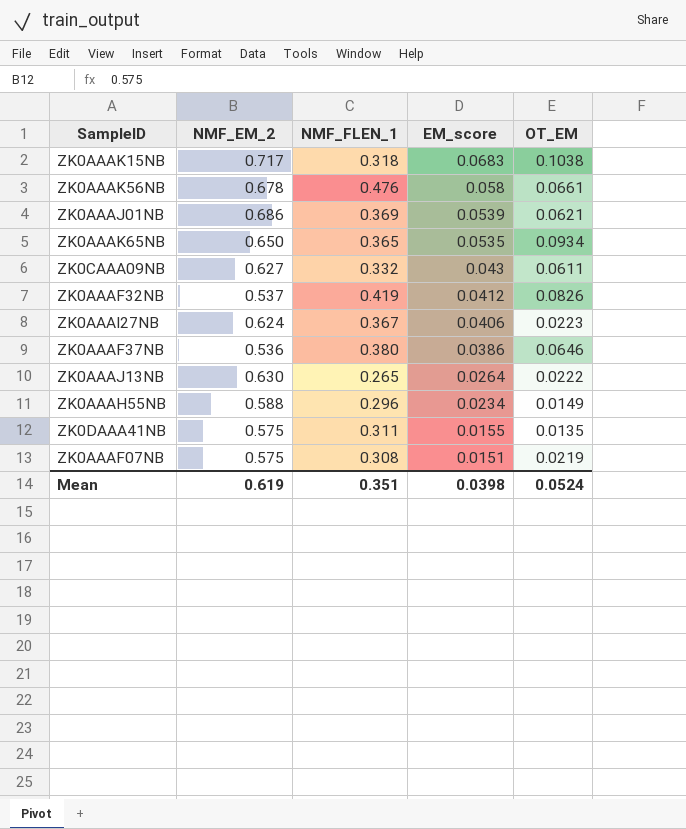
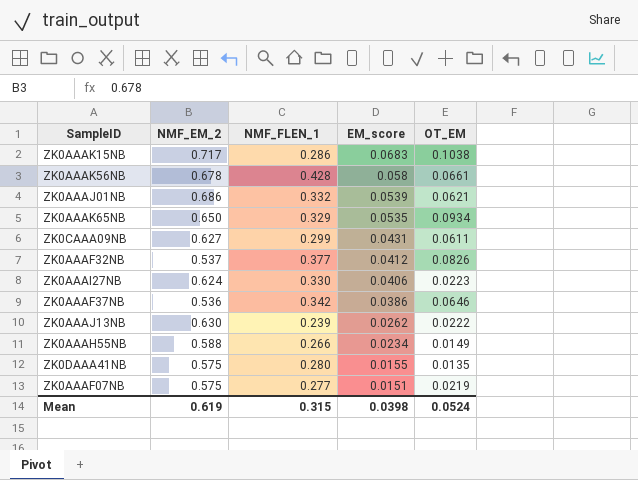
ZK0AAAK15NB | NMF_FLEN_1: 0.318 -> 0.286
ZK0AAAK56NB | NMF_FLEN_1: 0.476 -> 0.428
ZK0AAAJ01NB | NMF_FLEN_1: 0.369 -> 0.332
ZK0AAAK65NB | NMF_FLEN_1: 0.365 -> 0.329
ZK0CAAA09NB | NMF_FLEN_1: 0.332 -> 0.299
ZK0CAAA09NB | EM_score: 0.043 -> 0.0431
ZK0AAAF32NB | NMF_FLEN_1: 0.419 -> 0.377
ZK0AAAI27NB | NMF_FLEN_1: 0.367 -> 0.330
ZK0AAAF37NB | NMF_FLEN_1: 0.380 -> 0.342
ZK0AAAJ13NB | NMF_FLEN_1: 0.265 -> 0.239
ZK0AAAJ13NB | EM_score: 0.0264 -> 0.0262
ZK0AAAH55NB | NMF_FLEN_1: 0.296 -> 0.266
ZK0DAAA41NB | NMF_FLEN_1: 0.311 -> 0.280
ZK0AAAF07NB | NMF_FLEN_1: 0.308 -> 0.277
Mean | NMF_FLEN_1: 0.351 -> 0.315

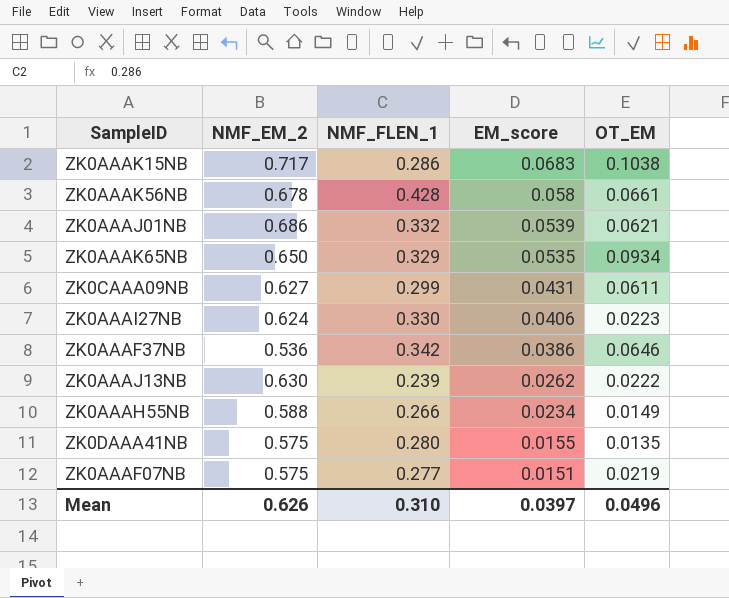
row ZK0AAAF32NB: 0.537 | 0.377 | 0.0412 | 0.0826 -> none
Mean | NMF_EM_2: 0.619 -> 0.626
Mean | NMF_FLEN_1: 0.315 -> 0.310
Mean | EM_score: 0.0398 -> 0.0397
Mean | OT_EM: 0.0524 -> 0.0496

